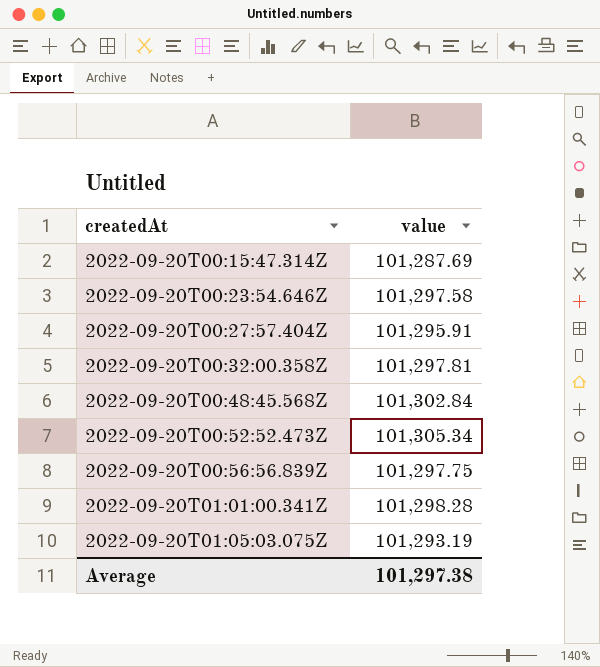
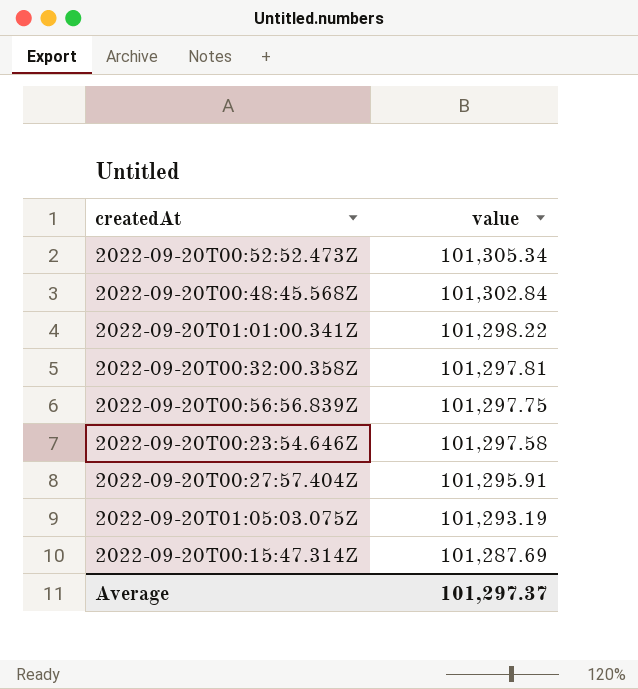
row order: createdAt ascending -> value descending
2022-09-20T01:01:00.341Z | value: 101,298.28 -> 101,298.22
Average | value: 101,297.38 -> 101,297.37

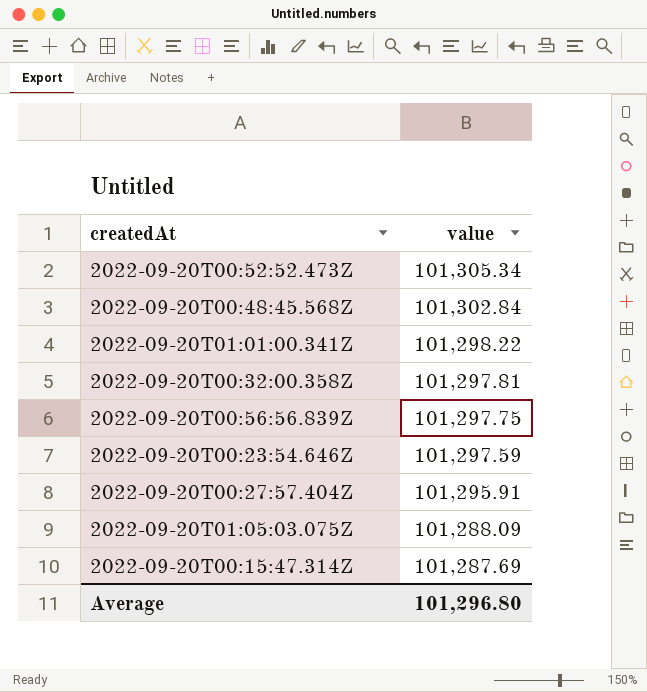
2022-09-20T00:23:54.646Z | value: 101,297.58 -> 101,297.59
2022-09-20T01:05:03.075Z | value: 101,293.19 -> 101,288.09
Average | value: 101,297.37 -> 101,296.80

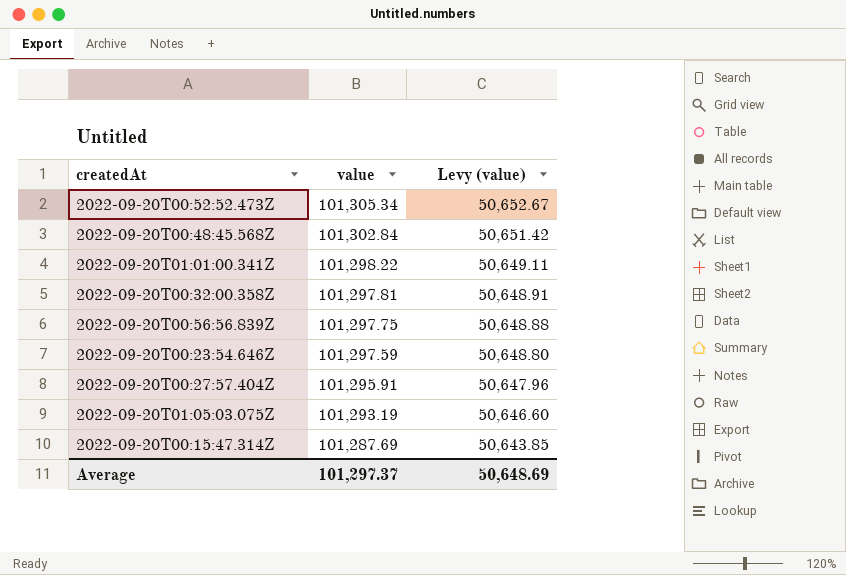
column Levy (value) | formula: none -> [value] * 0.5
2022-09-20T01:05:03.075Z | value: 101,288.09 -> 101,293.19
Average | value: 101,296.80 -> 101,297.37

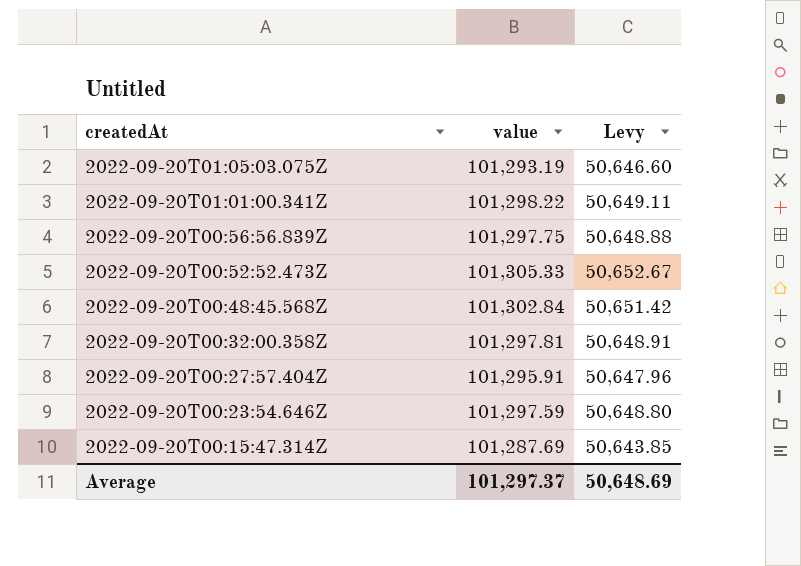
row order: value descending -> createdAt descending
column name: Levy (value) -> Levy
2022-09-20T00:52:52.473Z | value: 101,305.34 -> 101,305.33

